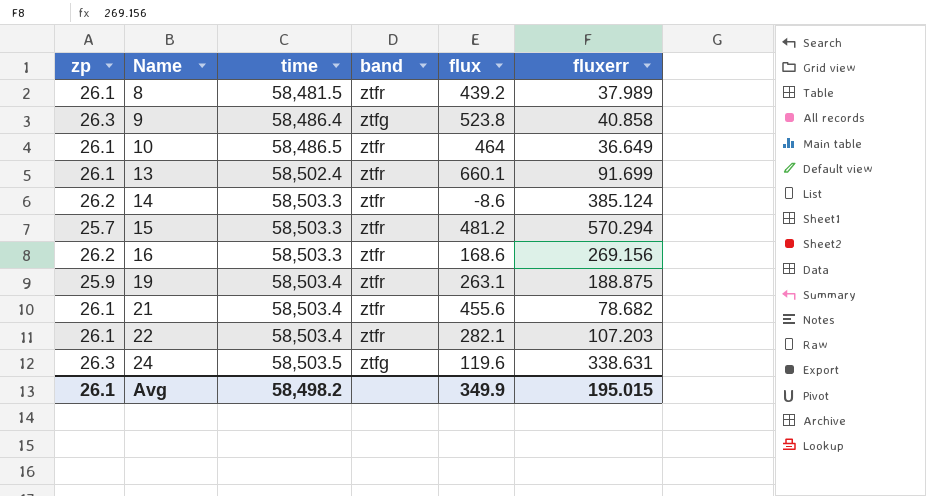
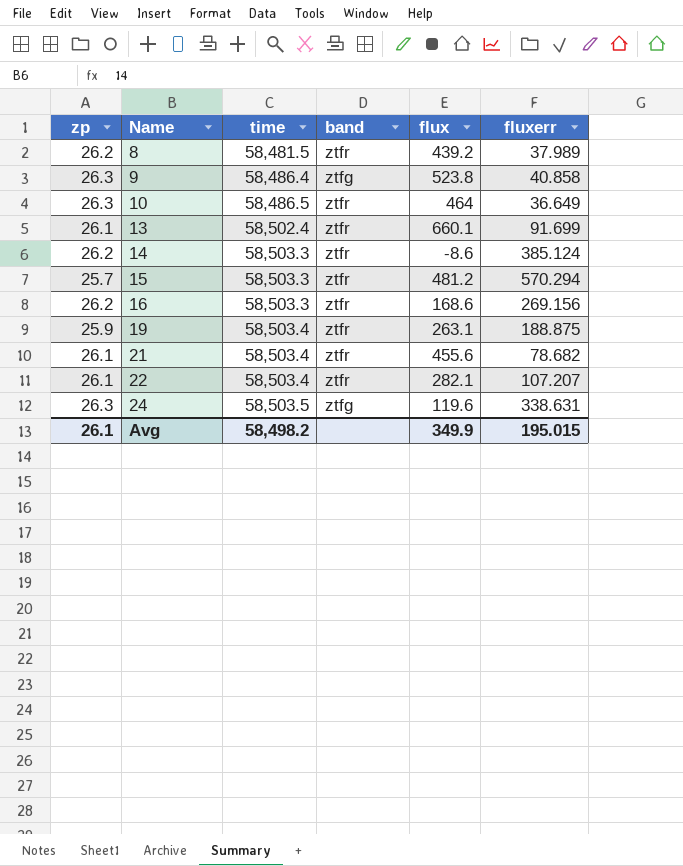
8 | zp: 26.1 -> 26.2
10 | zp: 26.1 -> 26.3
22 | fluxerr: 107.203 -> 107.207

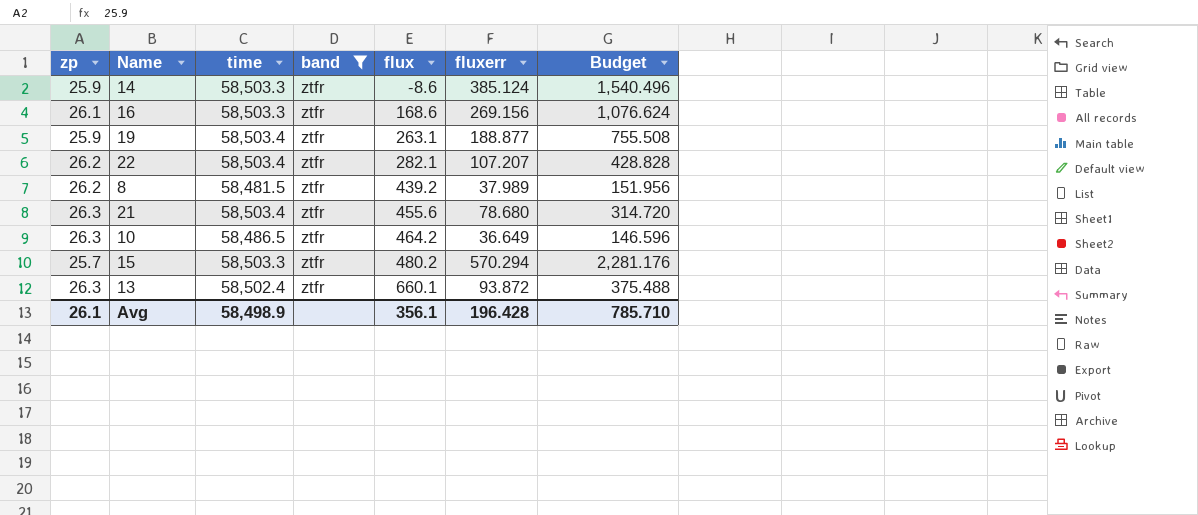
filter: none -> band = ztfr
row order: Name ascending -> flux ascending
column Budget | formula: none -> [fluxerr] * 4
14 | zp: 26.2 -> 25.9
16 | zp: 26.2 -> 26.1
19 | fluxerr: 188.875 -> 188.877
22 | zp: 26.1 -> 26.2
21 | zp: 26.1 -> 26.3
21 | fluxerr: 78.682 -> 78.680
10 | flux: 464 -> 464.2
15 | flux: 481.2 -> 480.2
13 | zp: 26.1 -> 26.3
13 | fluxerr: 91.699 -> 93.872
Avg | time: 58,498.2 -> 58,498.9
Avg | flux: 349.9 -> 356.1
Avg | fluxerr: 195.015 -> 196.428

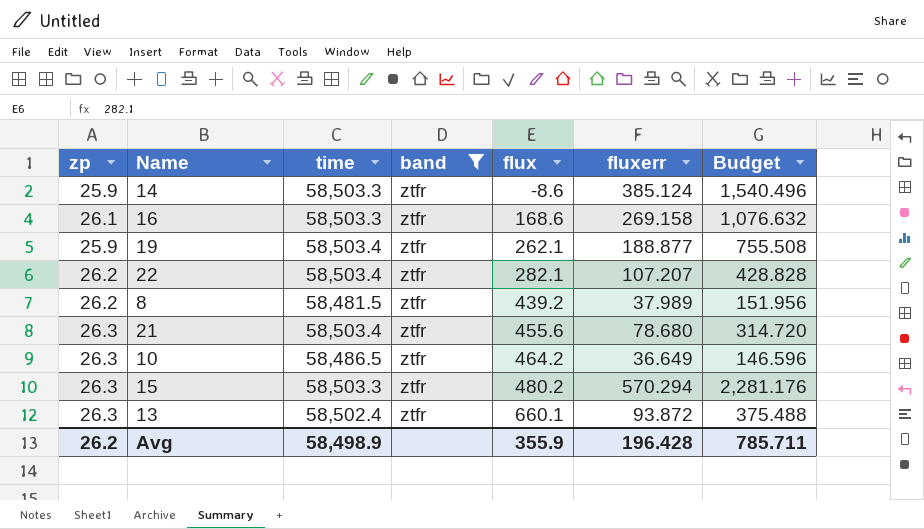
16 | fluxerr: 269.156 -> 269.158
16 | Budget: 1,076.624 -> 1,076.632
19 | flux: 263.1 -> 262.1
15 | zp: 25.7 -> 26.3
Avg | zp: 26.1 -> 26.2
Avg | flux: 356.1 -> 355.9
Avg | Budget: 785.710 -> 785.711

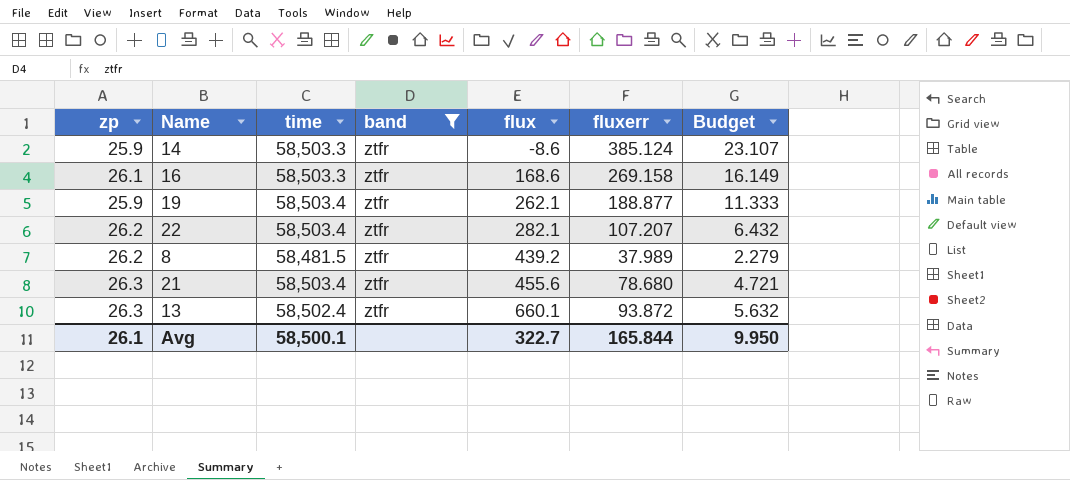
column Budget | formula: [fluxerr] * 4 -> [fluxerr] * 0.06
row 10: 26.3 | 58,486.5 | ztfr | 464.2 | 36.649 | 146.596 -> none
row 15: 26.3 | 58,503.3 | ztfr | 480.2 | 570.294 | 2,281.176 -> none
Avg | zp: 26.2 -> 26.1
Avg | time: 58,498.9 -> 58,500.1
Avg | flux: 355.9 -> 322.7
Avg | fluxerr: 196.428 -> 165.844
Avg | Budget: 785.711 -> 9.950

